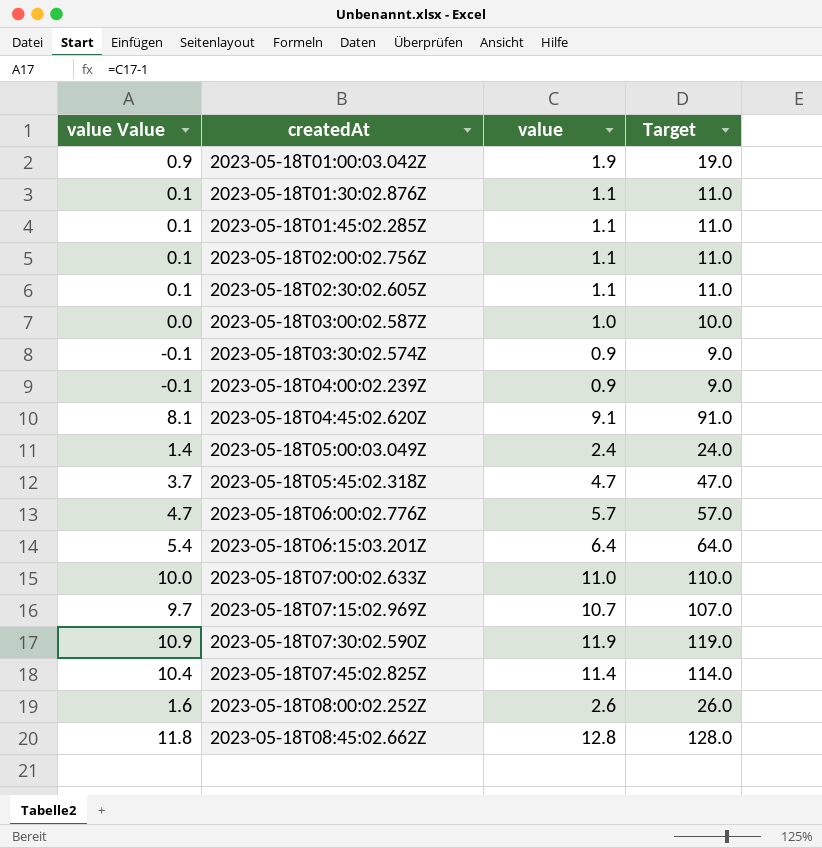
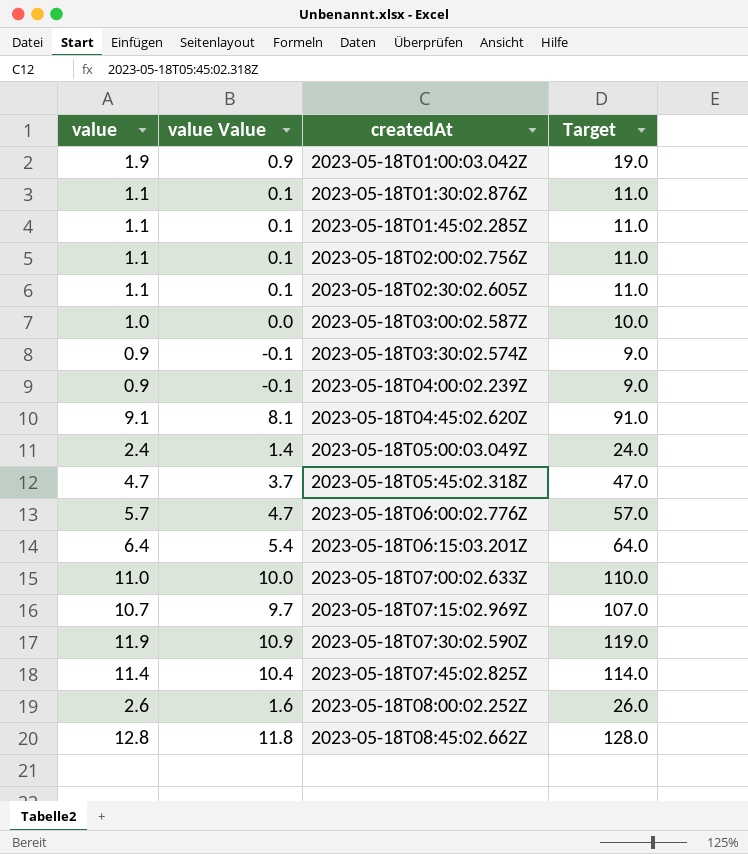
column value | position: 3 -> 1

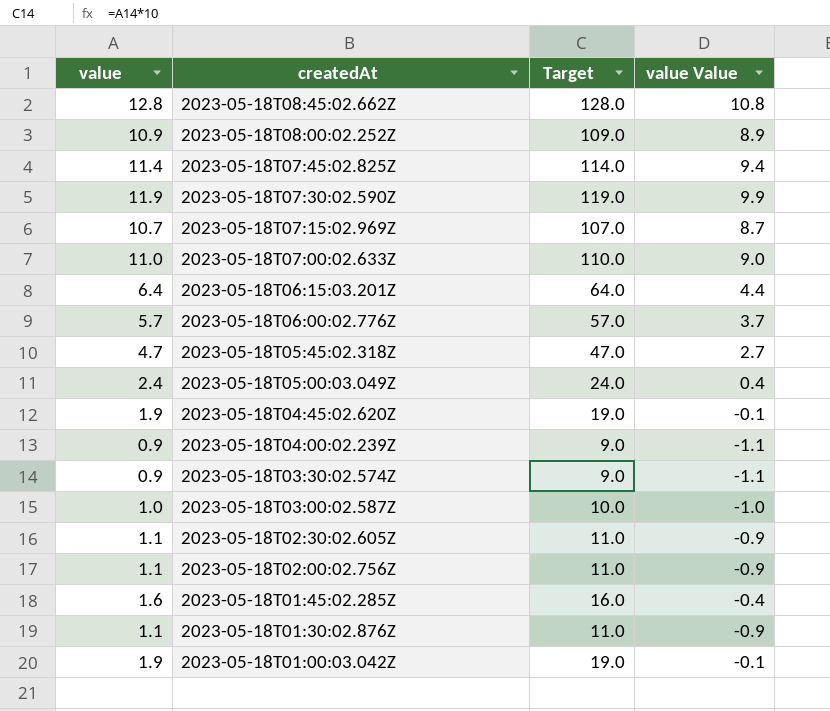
row order: createdAt ascending -> createdAt descending
column value Value | formula: [value] - 1 -> [value] - 2
column value Value | position: 2 -> 4
2023-05-18T08:00:02.252Z | value: 2.6 -> 10.9
2023-05-18T08:00:02.252Z | Target: 26.0 -> 109.0
2023-05-18T04:45:02.620Z | value: 9.1 -> 1.9
2023-05-18T04:45:02.620Z | Target: 91.0 -> 19.0
2023-05-18T01:45:02.285Z | value: 1.1 -> 1.6
2023-05-18T01:45:02.285Z | Target: 11.0 -> 16.0

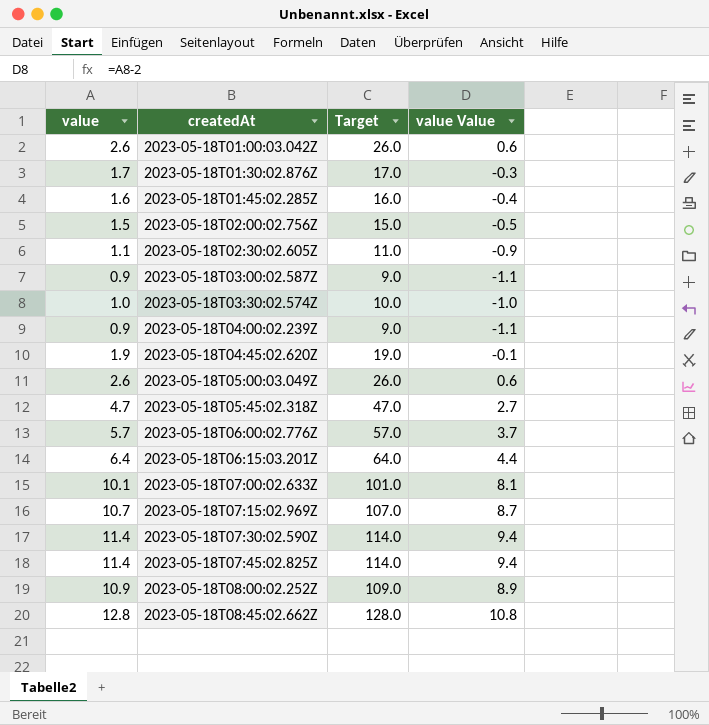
row order: createdAt descending -> createdAt ascending
2023-05-18T01:00:03.042Z | value: 1.9 -> 2.6
2023-05-18T01:00:03.042Z | Target: 19.0 -> 26.0
2023-05-18T01:00:03.042Z | value Value: -0.1 -> 0.6
2023-05-18T01:30:02.876Z | value: 1.1 -> 1.7
2023-05-18T01:30:02.876Z | Target: 11.0 -> 17.0
2023-05-18T01:30:02.876Z | value Value: -0.9 -> -0.3
2023-05-18T02:00:02.756Z | value: 1.1 -> 1.5
2023-05-18T02:00:02.756Z | Target: 11.0 -> 15.0
2023-05-18T02:00:02.756Z | value Value: -0.9 -> -0.5
2023-05-18T03:00:02.587Z | value: 1.0 -> 0.9
2023-05-18T03:00:02.587Z | Target: 10.0 -> 9.0
2023-05-18T03:00:02.587Z | value Value: -1.0 -> -1.1
2023-05-18T03:30:02.574Z | value: 0.9 -> 1.0
2023-05-18T03:30:02.574Z | Target: 9.0 -> 10.0
2023-05-18T03:30:02.574Z | value Value: -1.1 -> -1.0
2023-05-18T05:00:03.049Z | value: 2.4 -> 2.6
2023-05-18T05:00:03.049Z | Target: 24.0 -> 26.0
2023-05-18T05:00:03.049Z | value Value: 0.4 -> 0.6
2023-05-18T07:00:02.633Z | value: 11.0 -> 10.1
2023-05-18T07:00:02.633Z | Target: 110.0 -> 101.0
2023-05-18T07:00:02.633Z | value Value: 9.0 -> 8.1
2023-05-18T07:30:02.590Z | value: 11.9 -> 11.4
2023-05-18T07:30:02.590Z | Target: 119.0 -> 114.0
2023-05-18T07:30:02.590Z | value Value: 9.9 -> 9.4

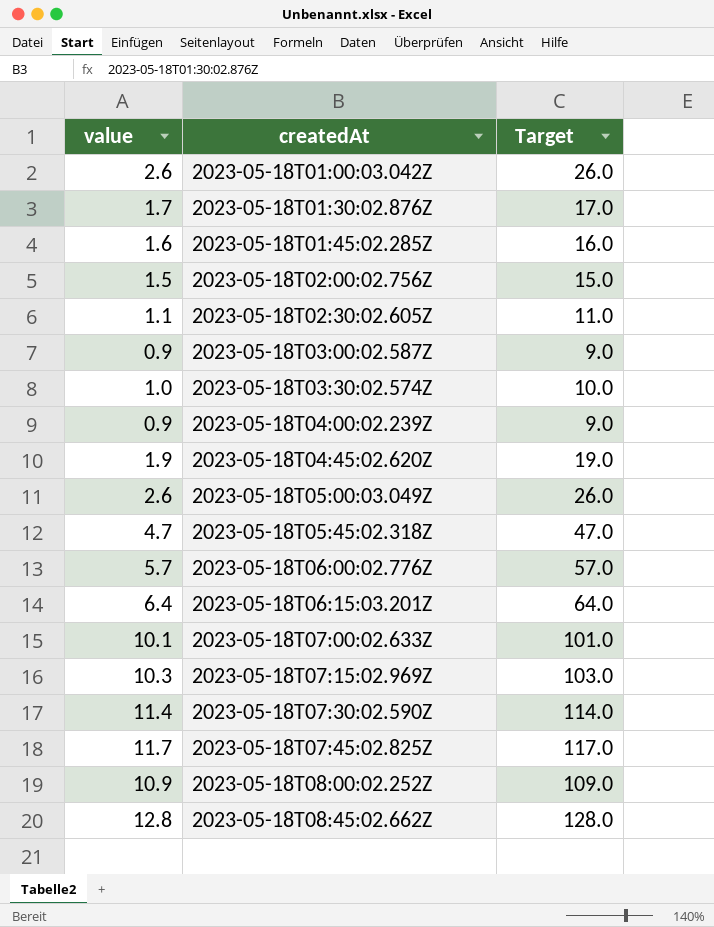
column value Value | formula: [value] - 2 -> none
2023-05-18T07:15:02.969Z | value: 10.7 -> 10.3
2023-05-18T07:15:02.969Z | Target: 107.0 -> 103.0
2023-05-18T07:45:02.825Z | value: 11.4 -> 11.7
2023-05-18T07:45:02.825Z | Target: 114.0 -> 117.0

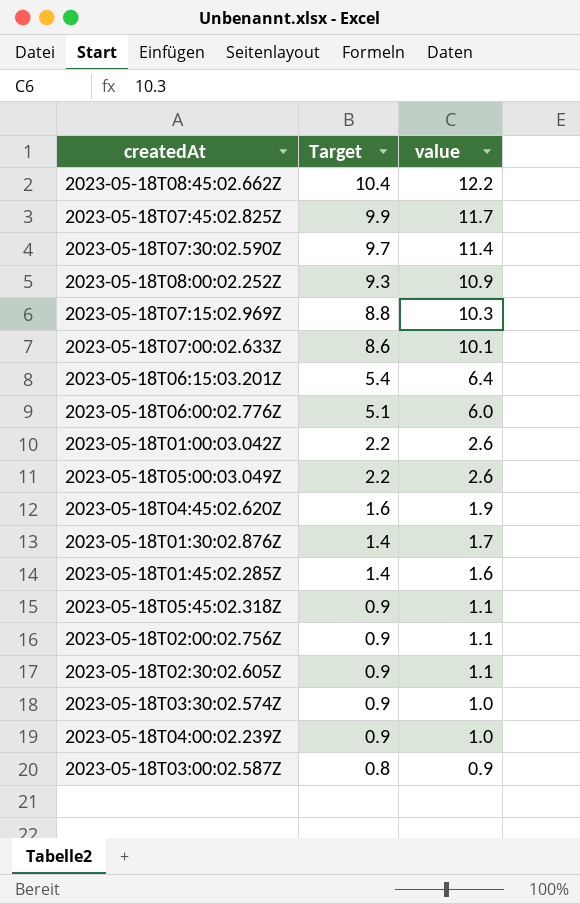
row order: createdAt ascending -> Target descending
column Target | formula: [value] * 10 -> [value] * 0.85
column value | position: 1 -> 3
2023-05-18T08:45:02.662Z | value: 12.8 -> 12.2
2023-05-18T06:00:02.776Z | value: 5.7 -> 6.0
2023-05-18T05:45:02.318Z | value: 4.7 -> 1.1
2023-05-18T02:00:02.756Z | value: 1.5 -> 1.1
2023-05-18T04:00:02.239Z | value: 0.9 -> 1.0

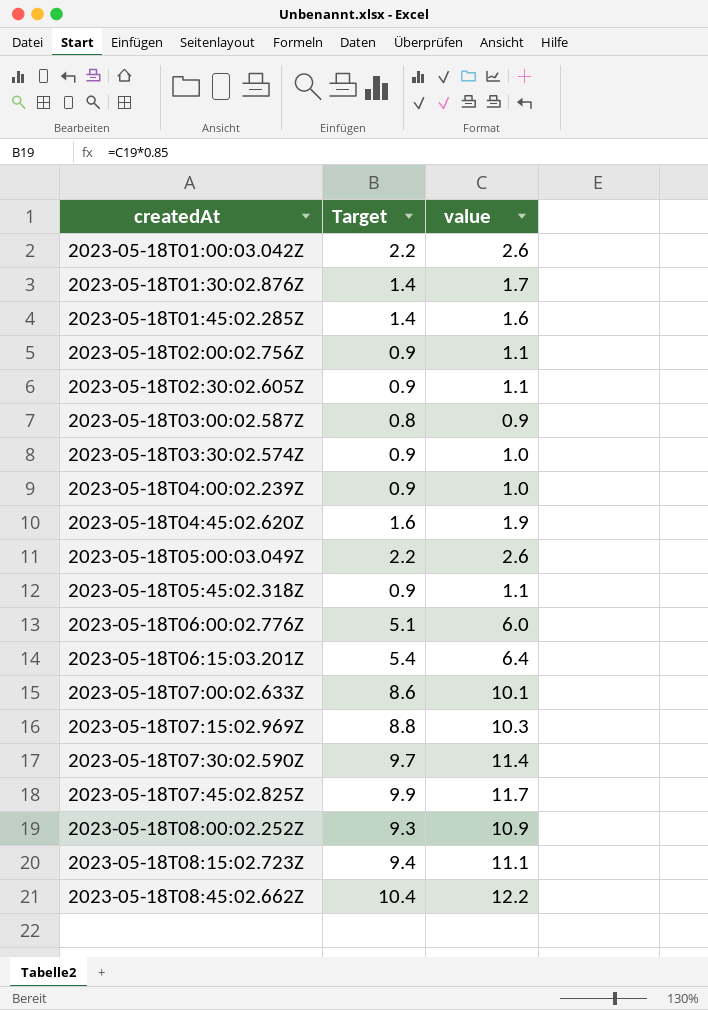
row order: Target descending -> createdAt ascending
row 2023-05-18T08:15:02.723Z: none -> 9.4 | 11.1

